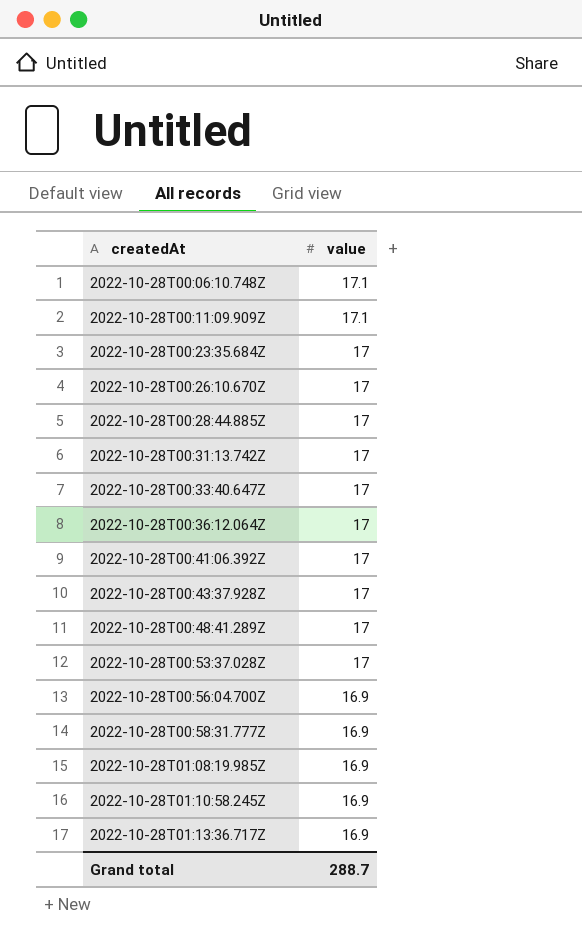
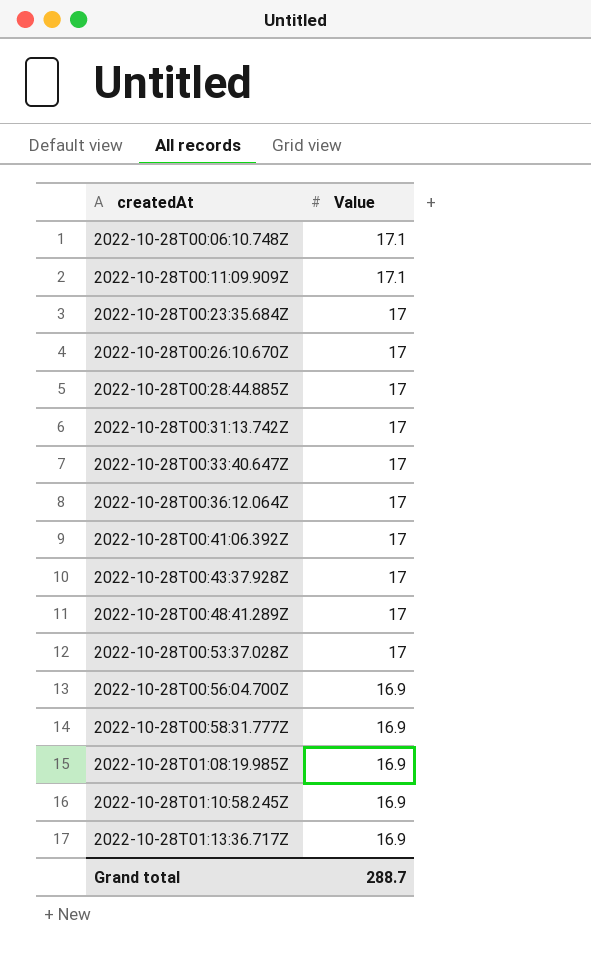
column name: value -> Value

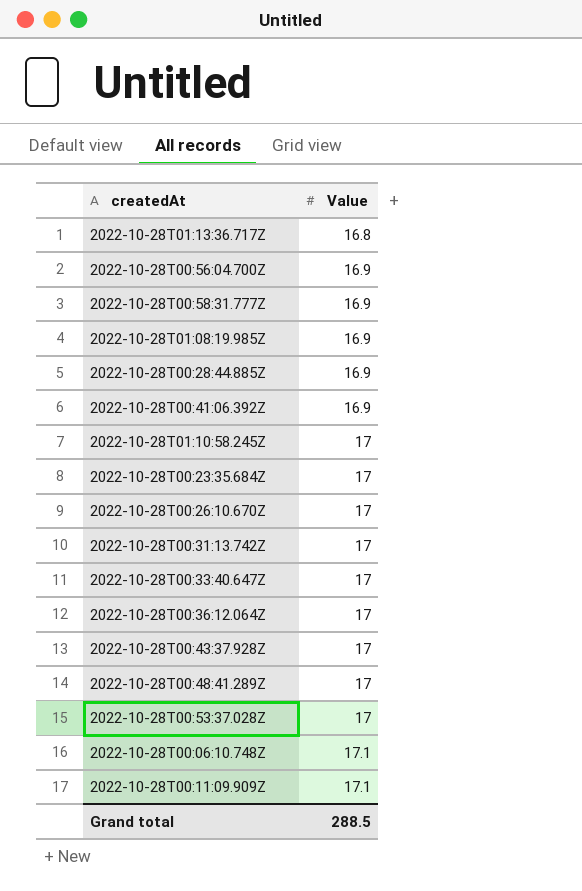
row order: createdAt ascending -> Value ascending
2022-10-28T01:13:36.717Z | Value: 16.9 -> 16.8
2022-10-28T00:28:44.885Z | Value: 17 -> 16.9
2022-10-28T00:41:06.392Z | Value: 17 -> 16.9
2022-10-28T01:10:58.245Z | Value: 16.9 -> 17
Grand total | Value: 288.7 -> 288.5

